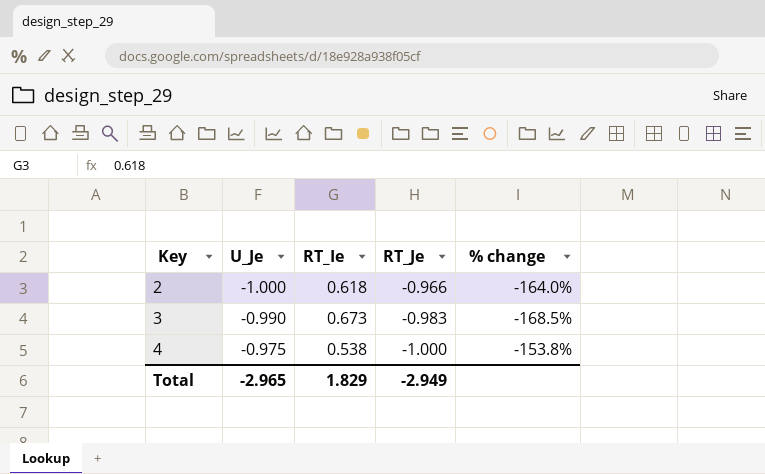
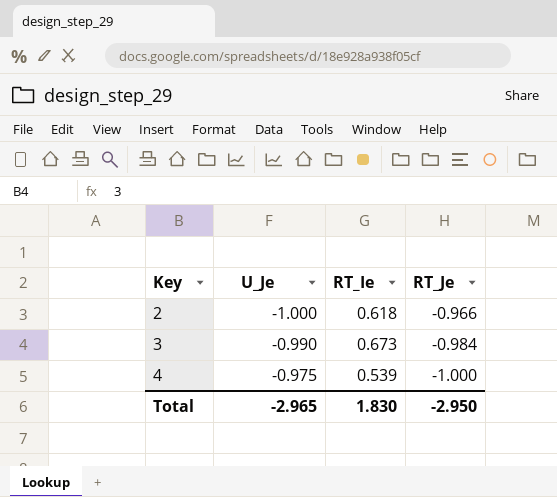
column % change | formula: ([RT_Ie] - [RT_Je]) / [RT_Je] -> none
3 | RT_Je: -0.983 -> -0.984
4 | RT_Ie: 0.538 -> 0.539
Total | RT_Ie: 1.829 -> 1.830
Total | RT_Je: -2.949 -> -2.950

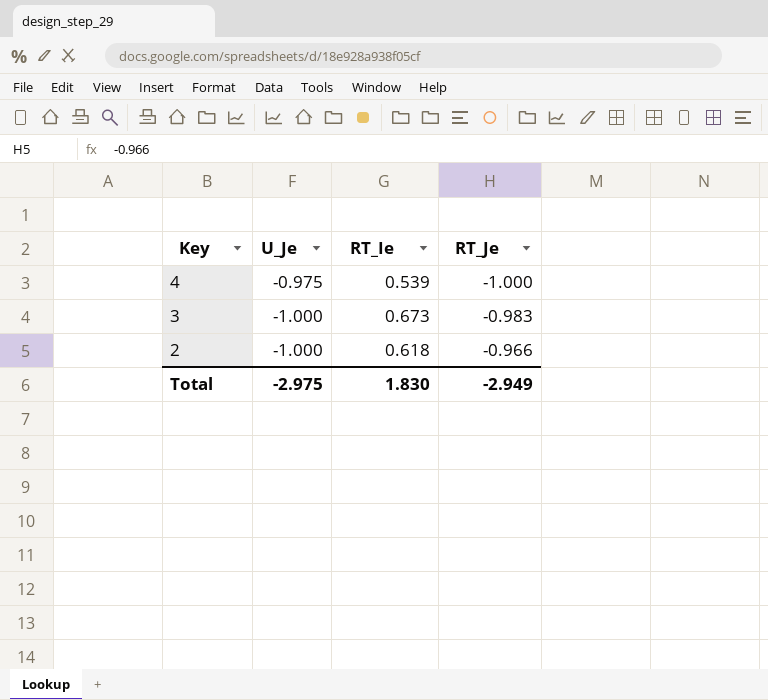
row order: Key ascending -> Key descending
3 | U_Je: -0.990 -> -1.000
3 | RT_Je: -0.984 -> -0.983
Total | U_Je: -2.965 -> -2.975
Total | RT_Je: -2.950 -> -2.949

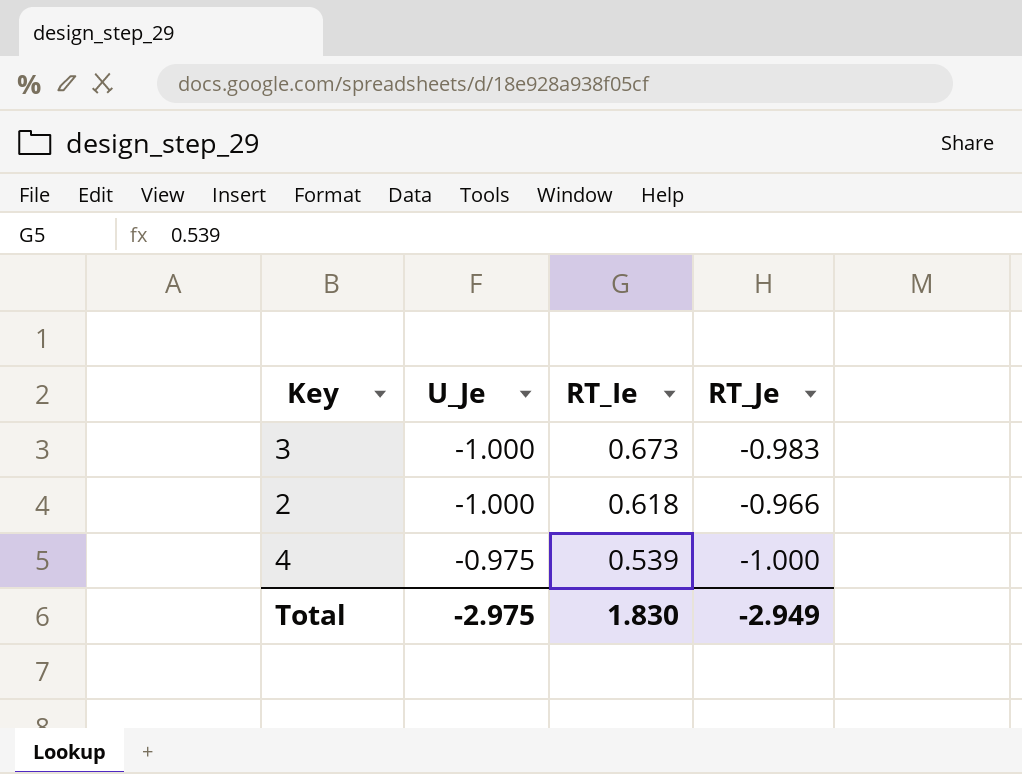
row order: Key descending -> U_Je ascending

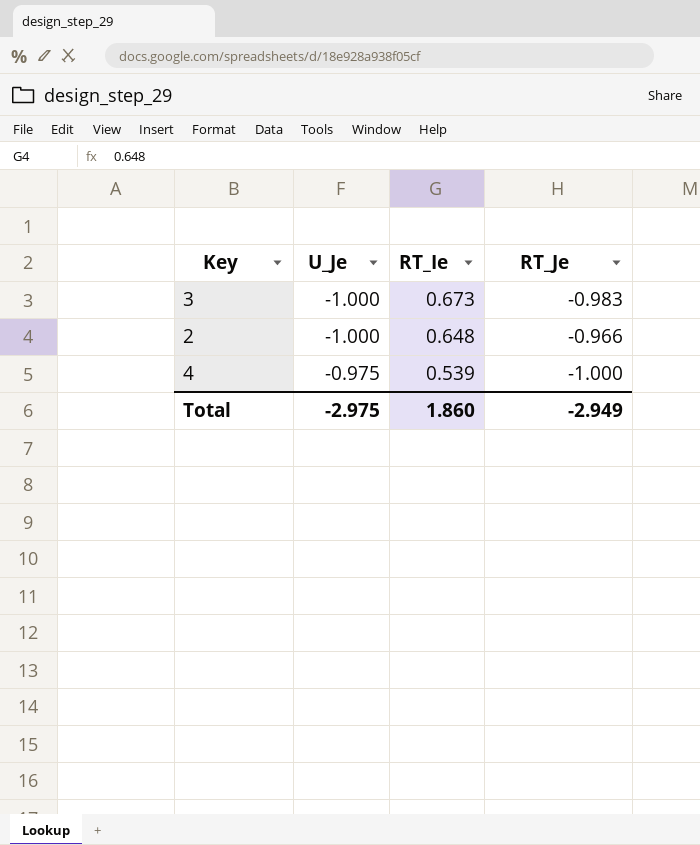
2 | RT_Ie: 0.618 -> 0.648
Total | RT_Ie: 1.830 -> 1.860

